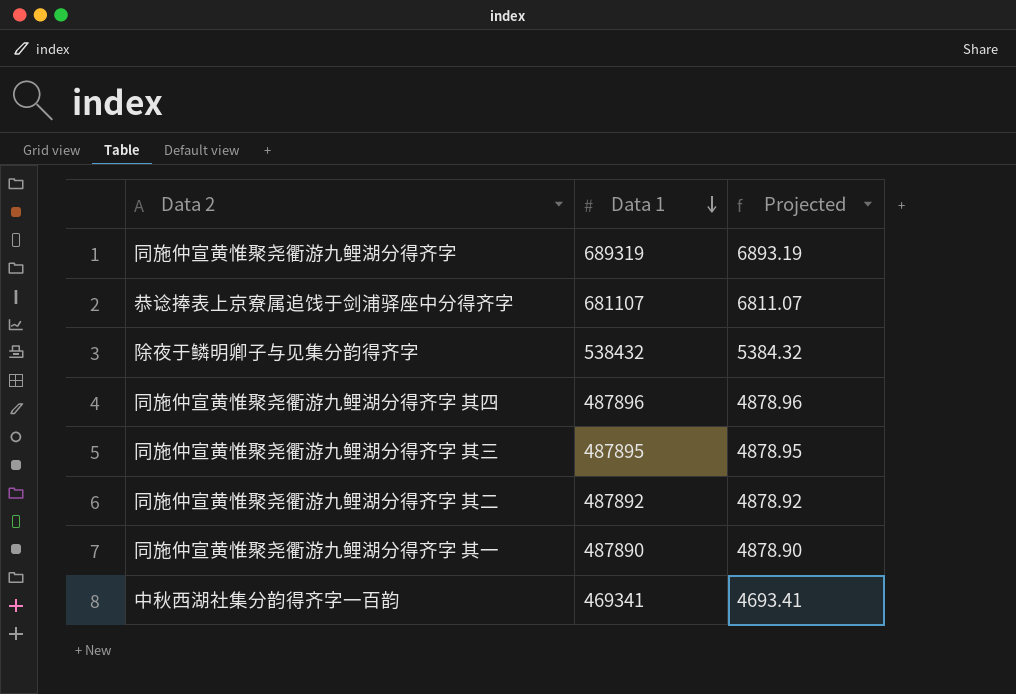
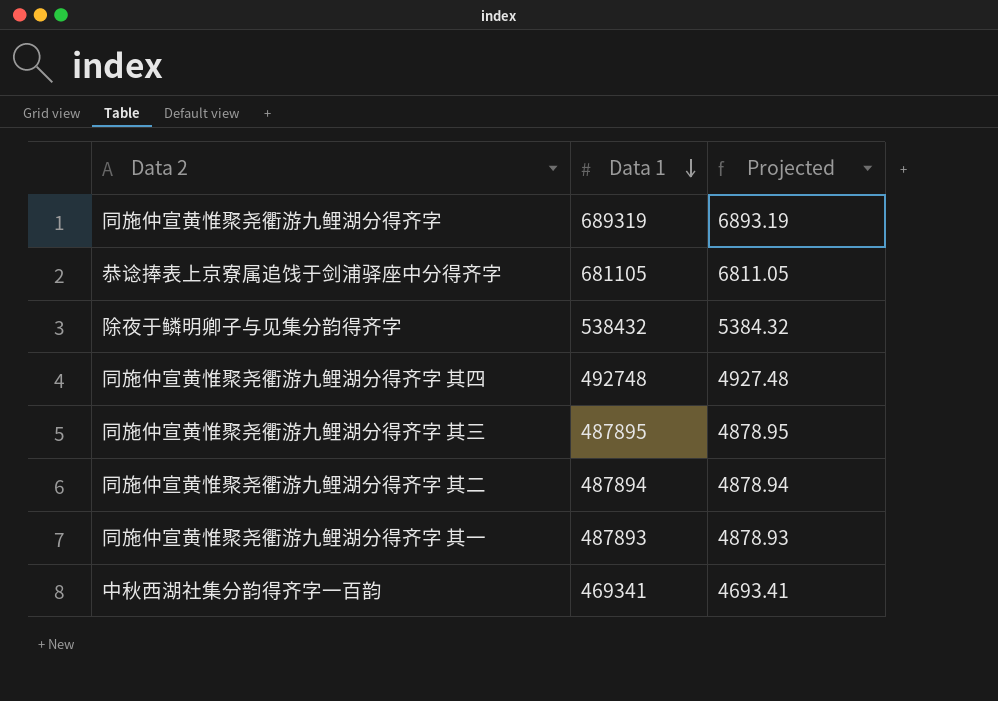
恭谂捧表上京寮属追饯于剑浦驿座中分得齐字 | Data 1: 681107 -> 681105
恭谂捧表上京寮属追饯于剑浦驿座中分得齐字 | Projected: 6811.07 -> 6811.05
同施仲宣黄惟聚尧衢游九鲤湖分得齐字 其四 | Data 1: 487896 -> 492748
同施仲宣黄惟聚尧衢游九鲤湖分得齐字 其四 | Projected: 4878.96 -> 4927.48
同施仲宣黄惟聚尧衢游九鲤湖分得齐字 其二 | Data 1: 487892 -> 487894
同施仲宣黄惟聚尧衢游九鲤湖分得齐字 其二 | Projected: 4878.92 -> 4878.94
同施仲宣黄惟聚尧衢游九鲤湖分得齐字 其一 | Data 1: 487890 -> 487893
同施仲宣黄惟聚尧衢游九鲤湖分得齐字 其一 | Projected: 4878.90 -> 4878.93

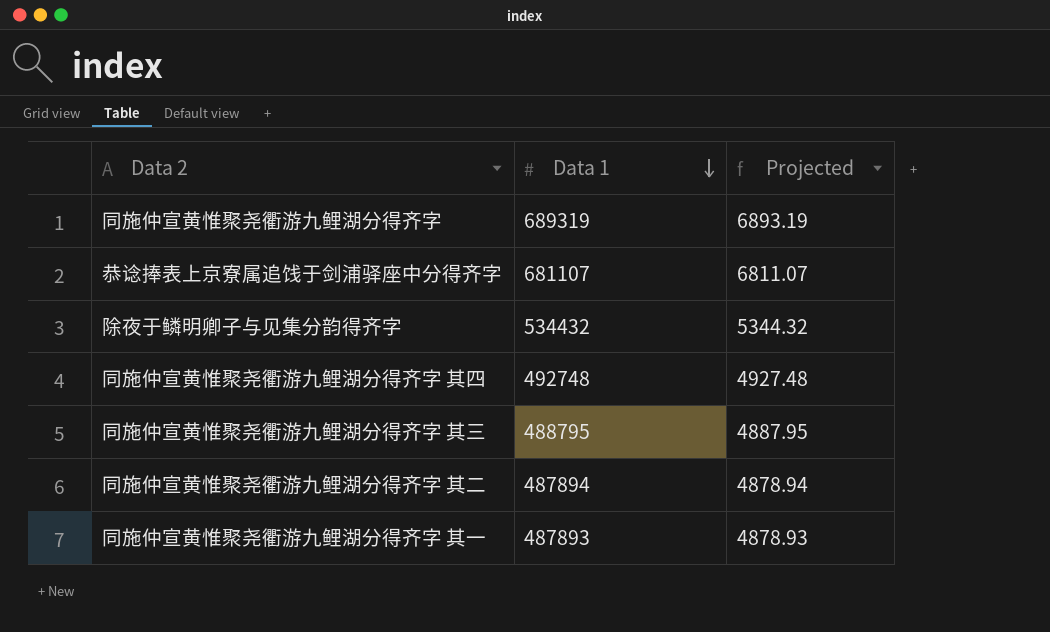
row 中秋西湖社集分韵得齐字一百韵: 469341 | 4693.41 -> none
恭谂捧表上京寮属追饯于剑浦驿座中分得齐字 | Data 1: 681105 -> 681107
恭谂捧表上京寮属追饯于剑浦驿座中分得齐字 | Projected: 6811.05 -> 6811.07
除夜于鳞明卿子与见集分韵得齐字 | Data 1: 538432 -> 534432
除夜于鳞明卿子与见集分韵得齐字 | Projected: 5384.32 -> 5344.32
同施仲宣黄惟聚尧衢游九鲤湖分得齐字 其三 | Data 1: 487895 -> 488795
同施仲宣黄惟聚尧衢游九鲤湖分得齐字 其三 | Projected: 4878.95 -> 4887.95

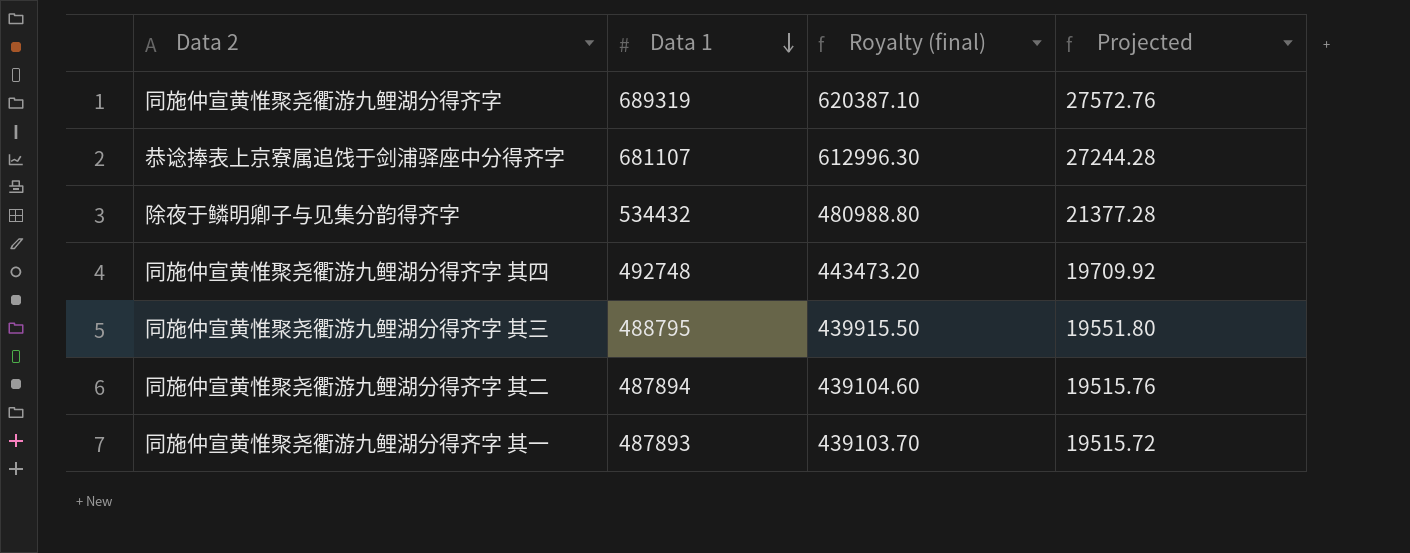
column Royalty (final) | formula: none -> [Data 1] * 0.9
column Projected | formula: [Data 1] * 0.01 -> [Data 1] * 0.04

